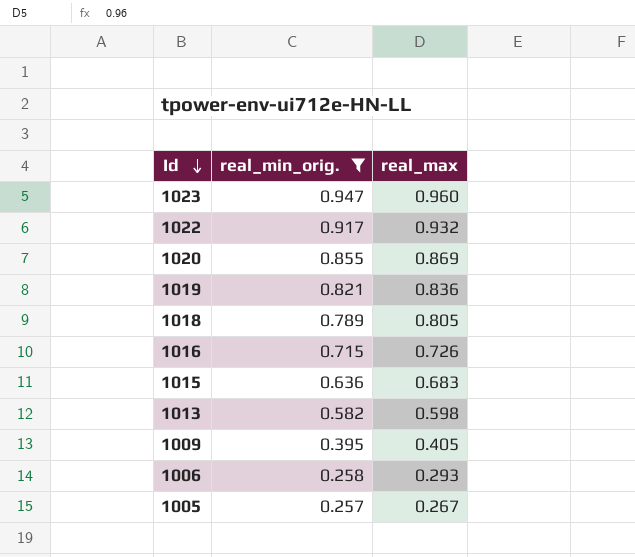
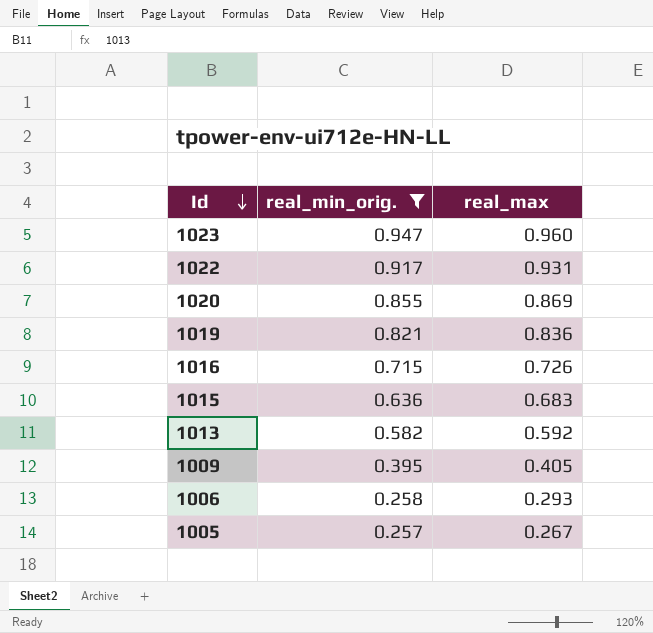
row 1018: 0.789 | 0.805 -> none
1022 | real_max: 0.932 -> 0.931
1013 | real_max: 0.598 -> 0.592

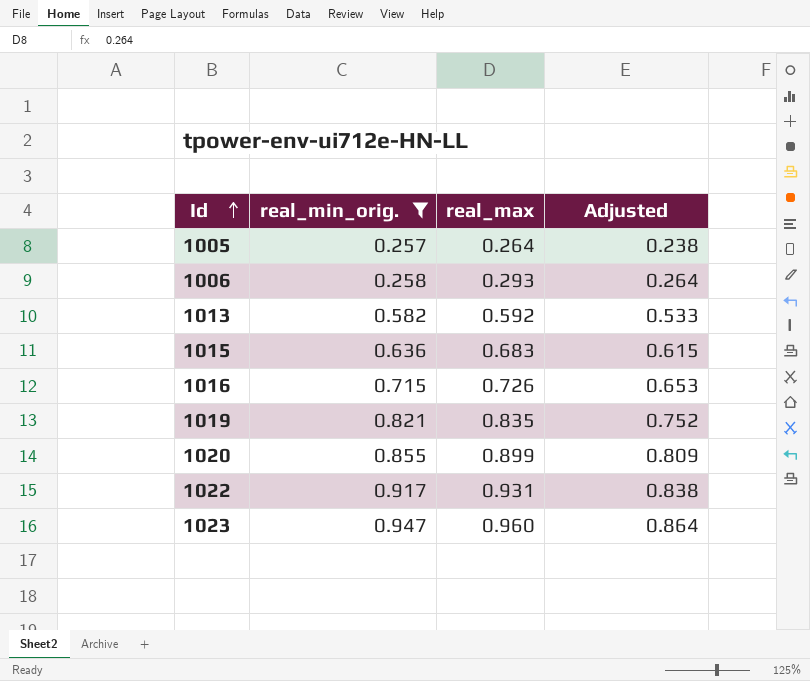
row order: Id descending -> Id ascending
column Adjusted | formula: none -> [real_max] * 0.9
row 1009: 0.395 | 0.405 -> none
1005 | real_max: 0.267 -> 0.264
1019 | real_max: 0.836 -> 0.835
1020 | real_max: 0.869 -> 0.899

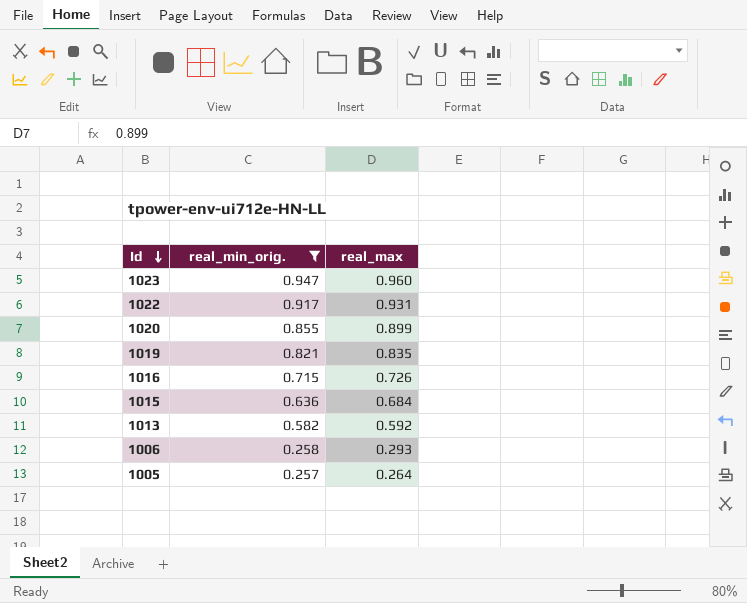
row order: Id ascending -> Id descending
column Adjusted | formula: [real_max] * 0.9 -> none
1015 | real_max: 0.683 -> 0.684

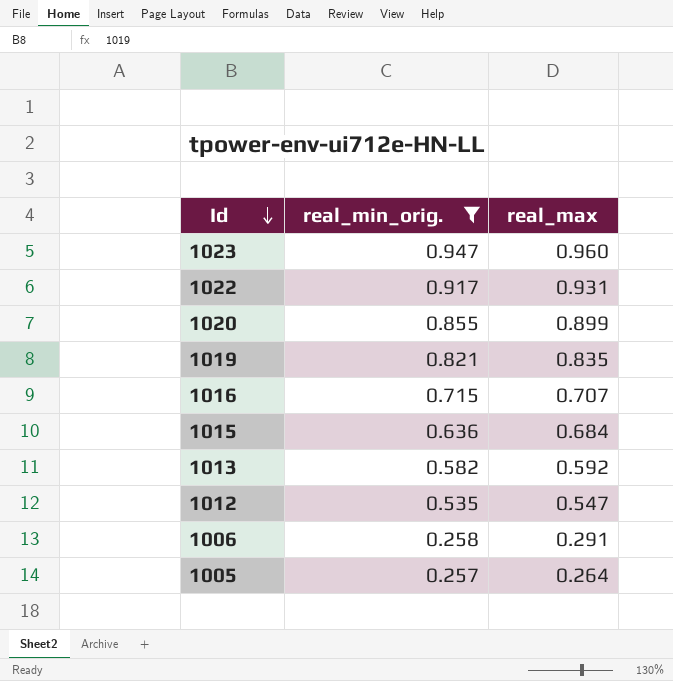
1016 | real_max: 0.726 -> 0.707
row 1012: none -> 0.535 | 0.547
1006 | real_max: 0.293 -> 0.291

